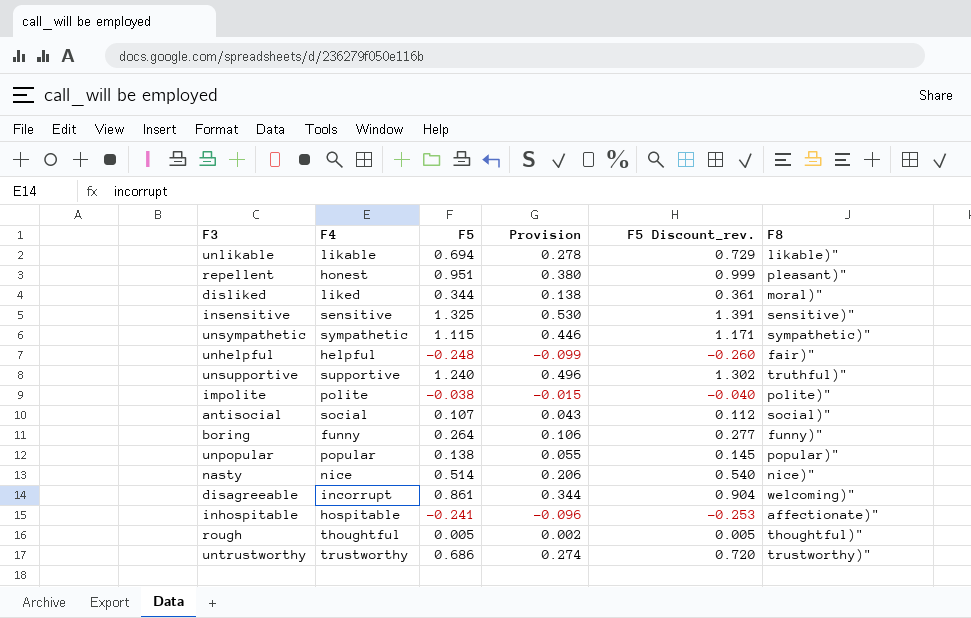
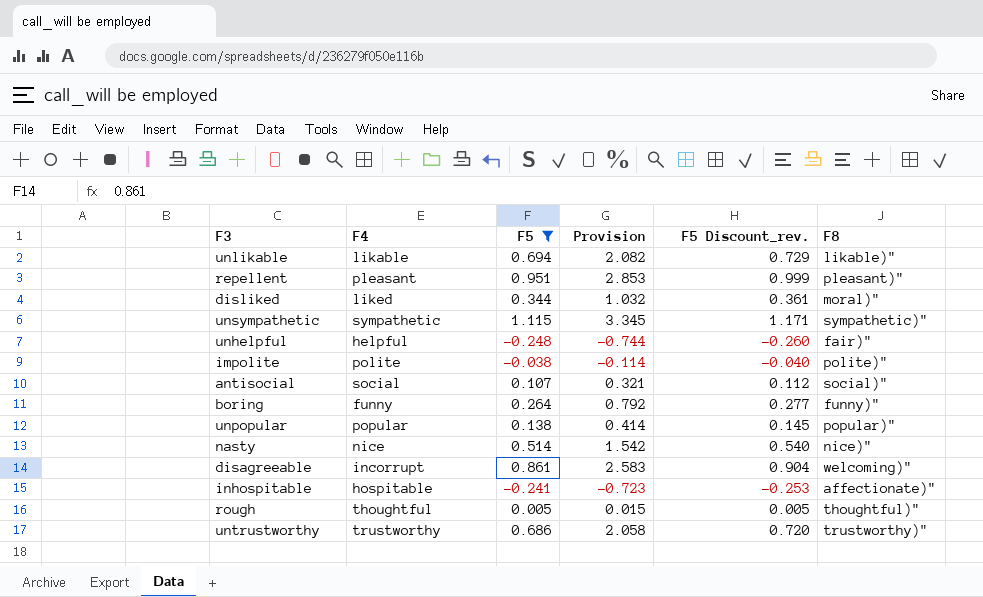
filter: none -> F5 <= 1.115
column Provision | formula: [F5] * 0.4 -> [F5] * 3
repellent | F4: honest -> pleasant

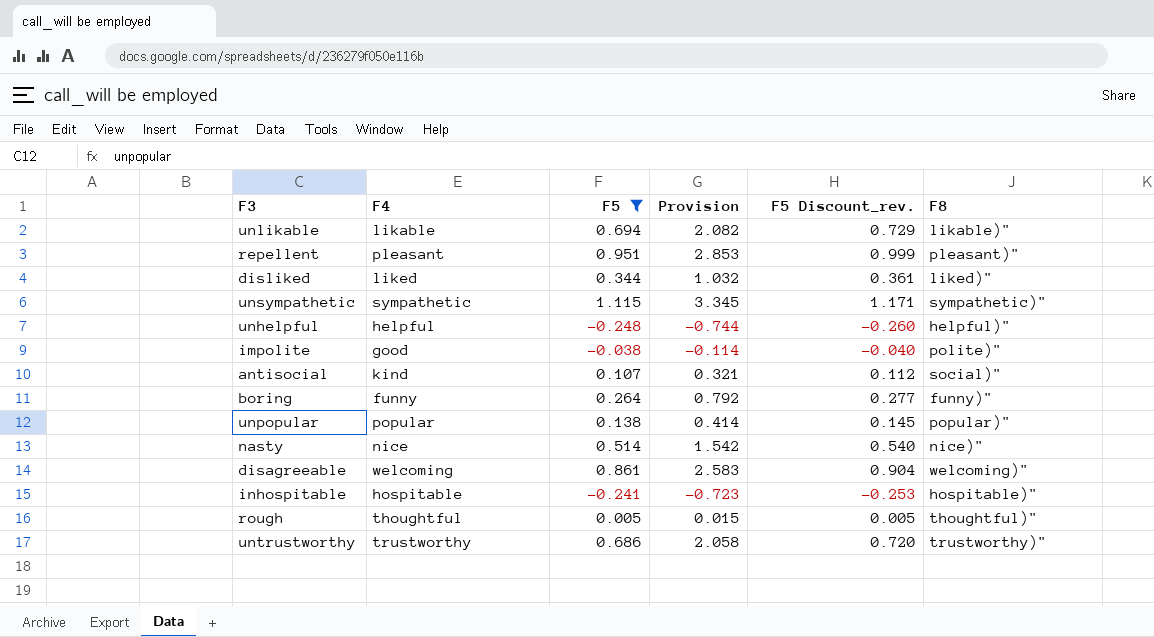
disliked | F8: moral)" -> liked)"
unhelpful | F8: fair)" -> helpful)"
impolite | F4: polite -> good
antisocial | F4: social -> kind
disagreeable | F4: incorrupt -> welcoming
inhospitable | F8: affectionate)" -> hospitable)"

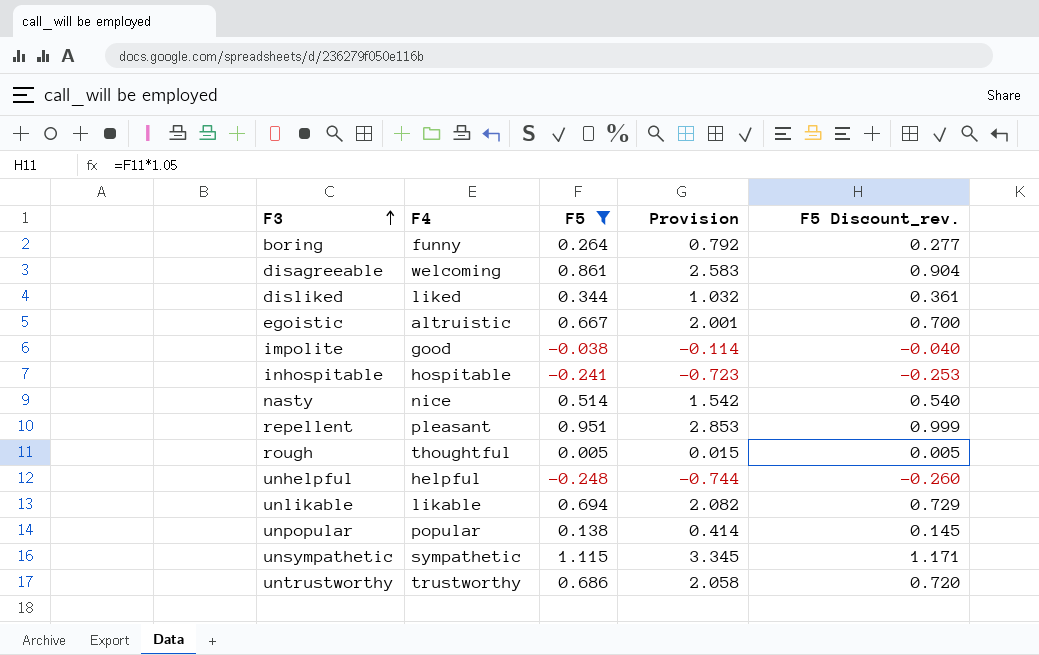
row order: none -> F3 ascending
column F8 | position: 6 -> none
row antisocial: kind | 0.107 | 0.321 | 0.112 | social)" -> none
row egoistic: none -> altruistic | 0.667 | 2.001 | 0.700

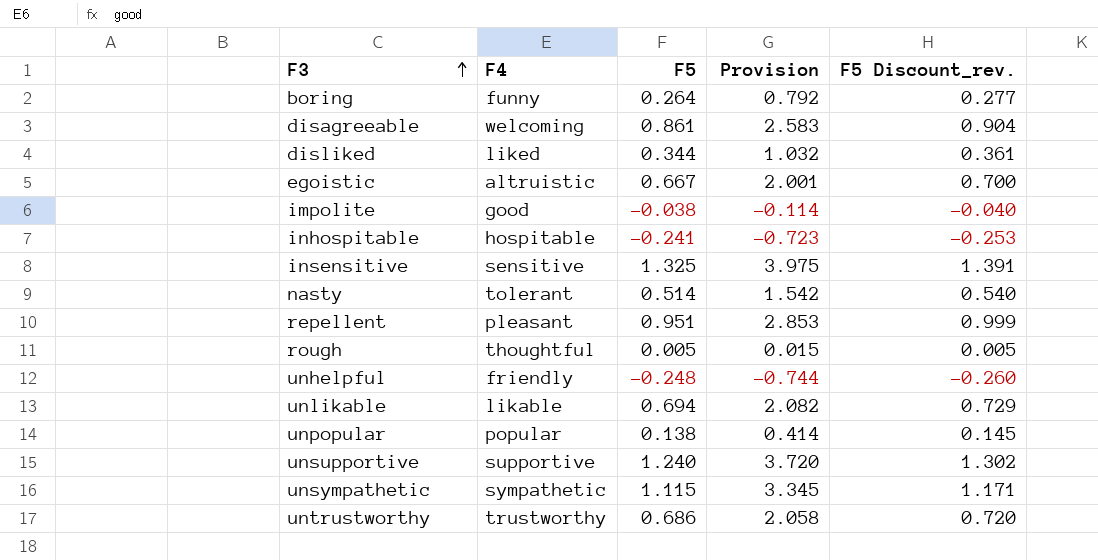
filter: F5 <= 1.115 -> none
nasty | F4: nice -> tolerant
unhelpful | F4: helpful -> friendly

